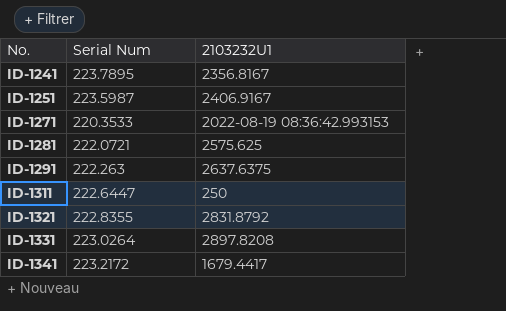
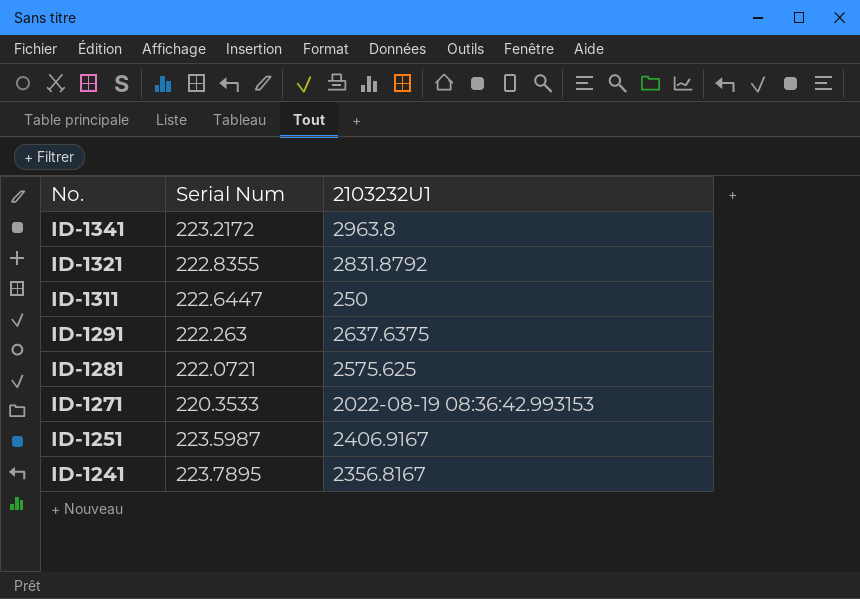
row order: No. ascending -> No. descending
row ID-1331: 223.0264 | 2897.8208 -> none
ID-1341 | 2103232U1: 1679.4417 -> 2963.8

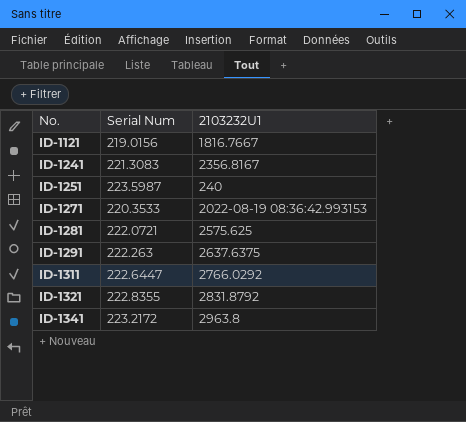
row order: No. descending -> No. ascending
row ID-1121: none -> 219.0156 | 1816.7667
ID-1241 | Serial Num: 223.7895 -> 221.3083
ID-1251 | 2103232U1: 2406.9167 -> 240
ID-1311 | 2103232U1: 250 -> 2766.0292

